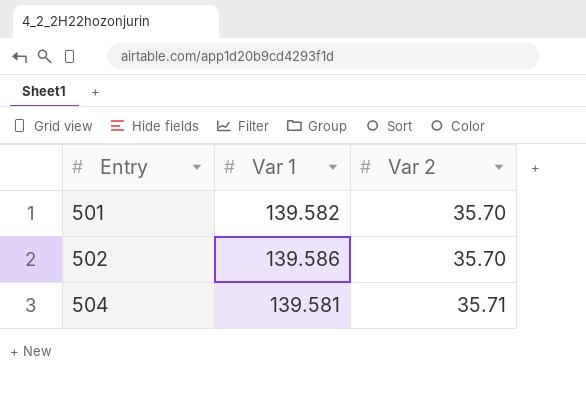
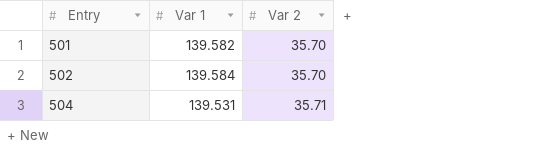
502 | Var 1: 139.586 -> 139.584
504 | Var 1: 139.581 -> 139.531

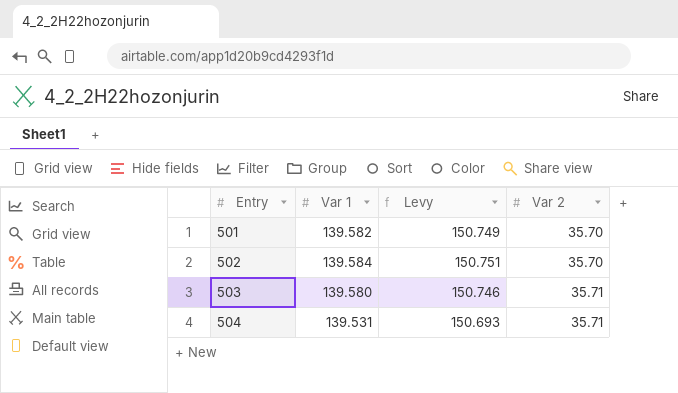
column Levy | formula: none -> [Var 1] * 1.08
row 503: none -> 139.580 | 150.746 | 35.71

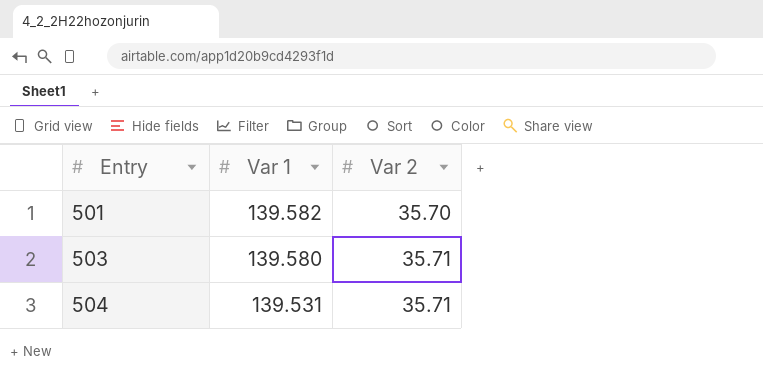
column Levy | formula: [Var 1] * 1.08 -> none
row 502: 139.584 | 150.751 | 35.70 -> none

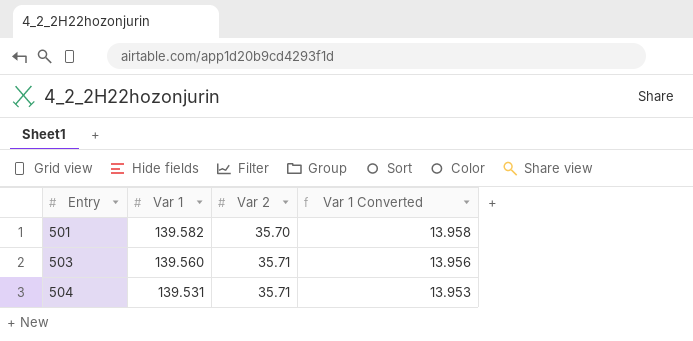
column Var 1 Converted | formula: none -> [Var 1] * 0.1
503 | Var 1: 139.580 -> 139.560

